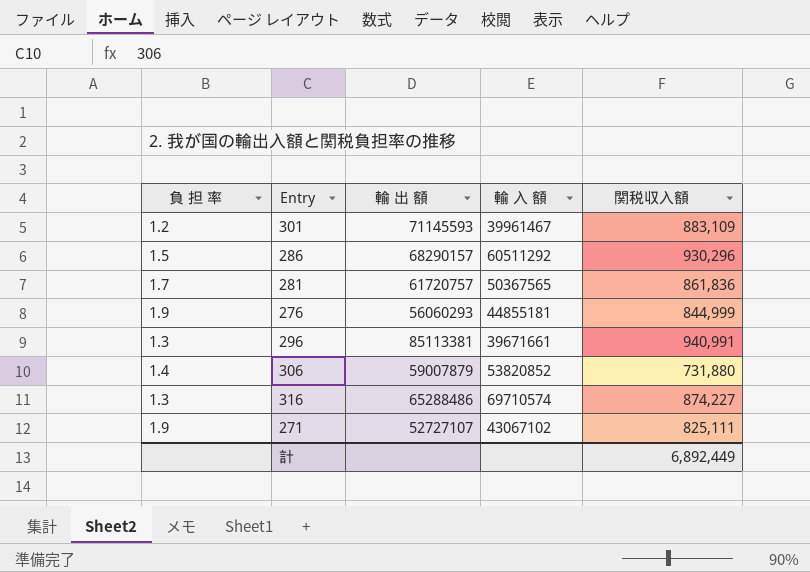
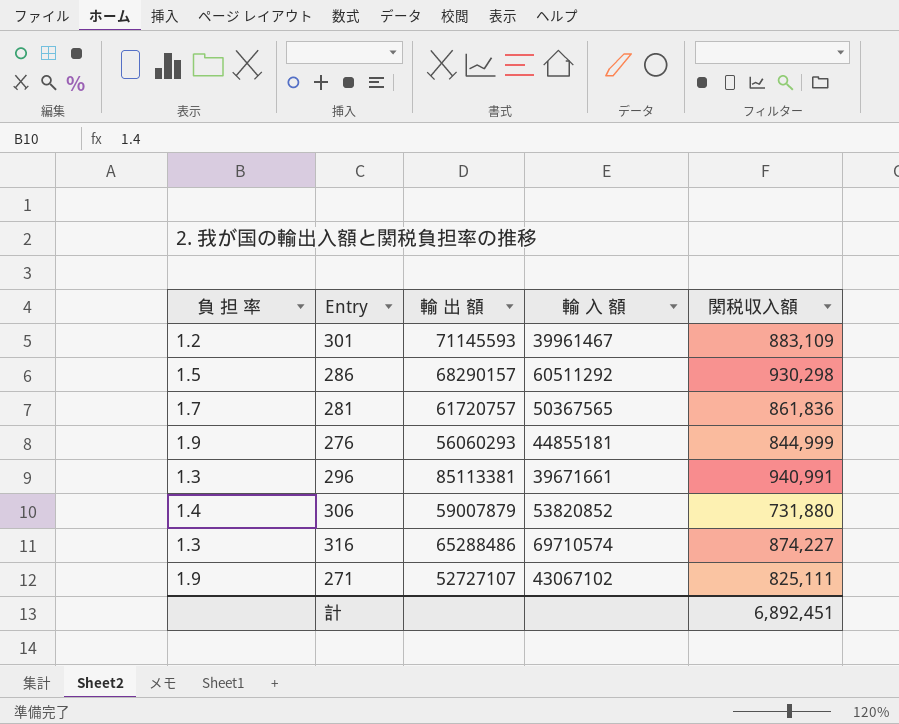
286 | 関税収入額: 930,296 -> 930,298
計 | 関税収入額: 6,892,449 -> 6,892,451

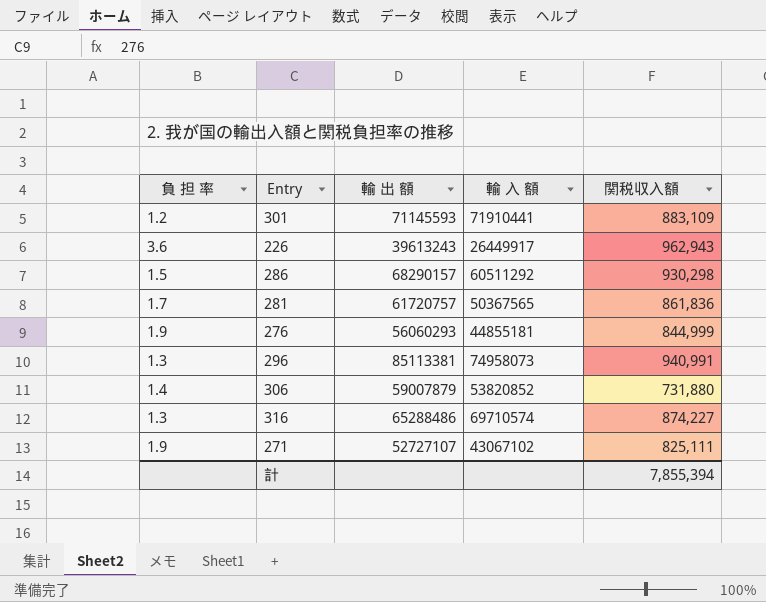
301 | 輸 入 額: 39961467 -> 71910441
row 226: none -> 3.6 | 39613243 | 26449917 | 962,943
296 | 輸 入 額: 39671661 -> 74958073
計 | 関税収入額: 6,892,451 -> 7,855,394

